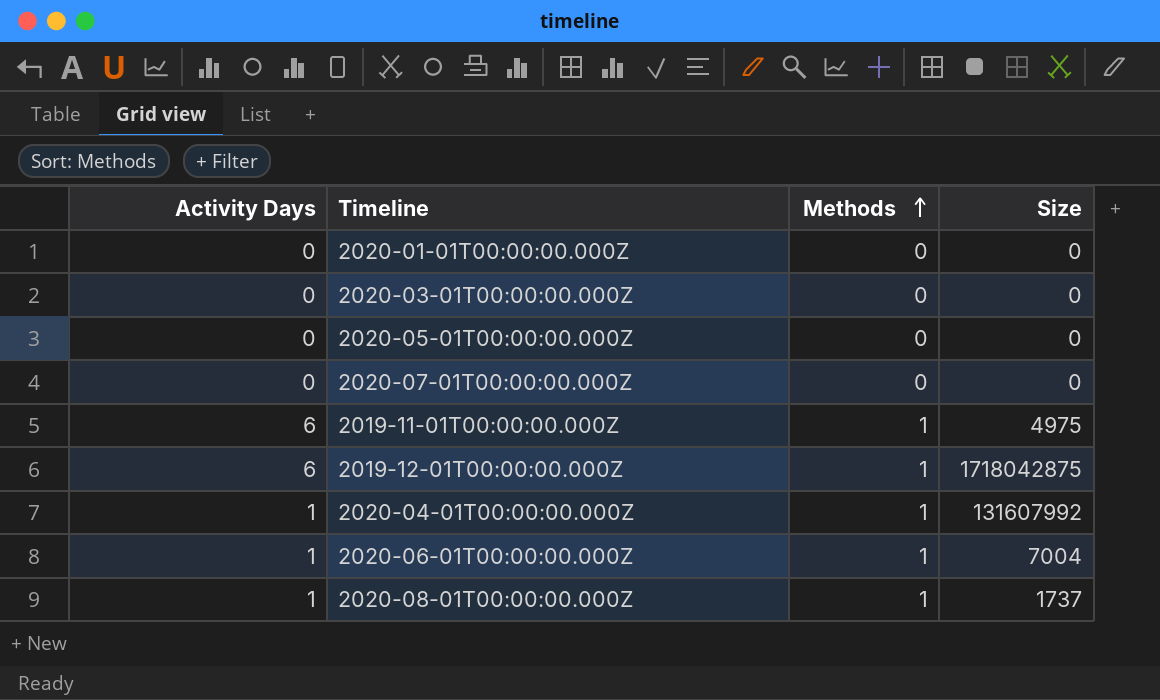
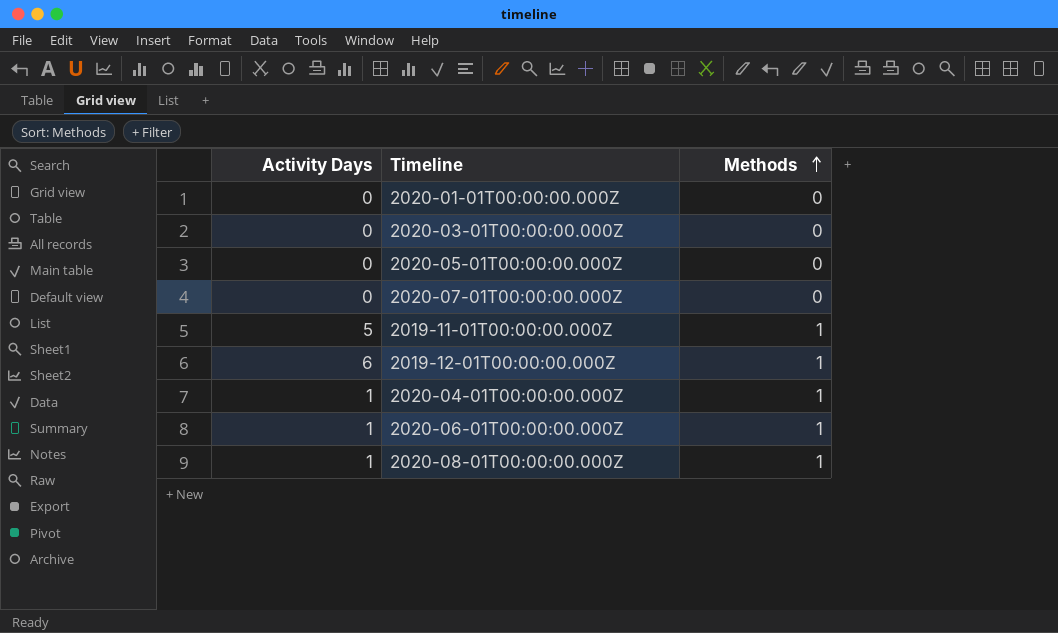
column Size | position: 4 -> none
2019-11-01T00:00:00.000Z | Activity Days: 6 -> 5

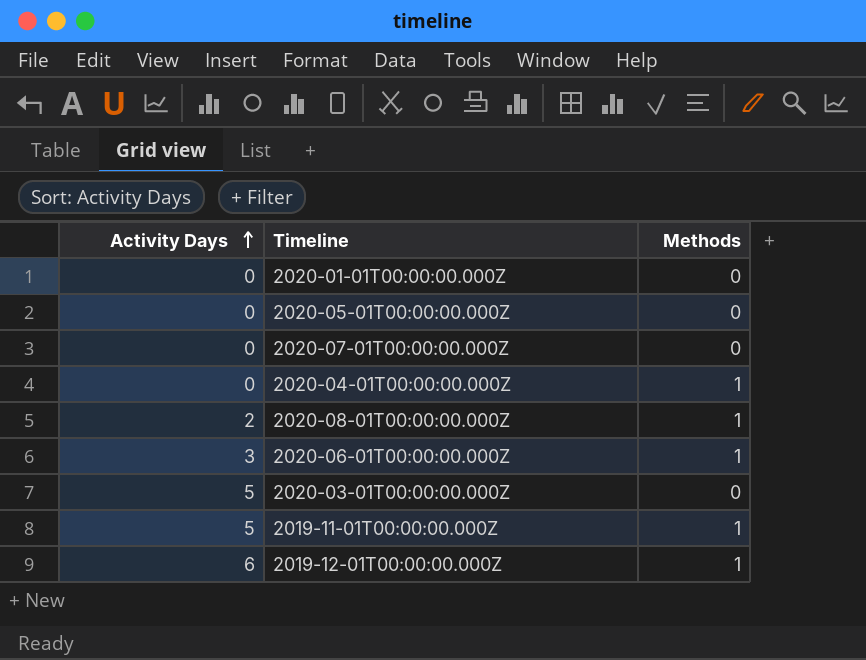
row order: Methods ascending -> Activity Days ascending
2020-04-01T00:00:00.000Z | Activity Days: 1 -> 0
2020-08-01T00:00:00.000Z | Activity Days: 1 -> 2
2020-06-01T00:00:00.000Z | Activity Days: 1 -> 3
2020-03-01T00:00:00.000Z | Activity Days: 0 -> 5

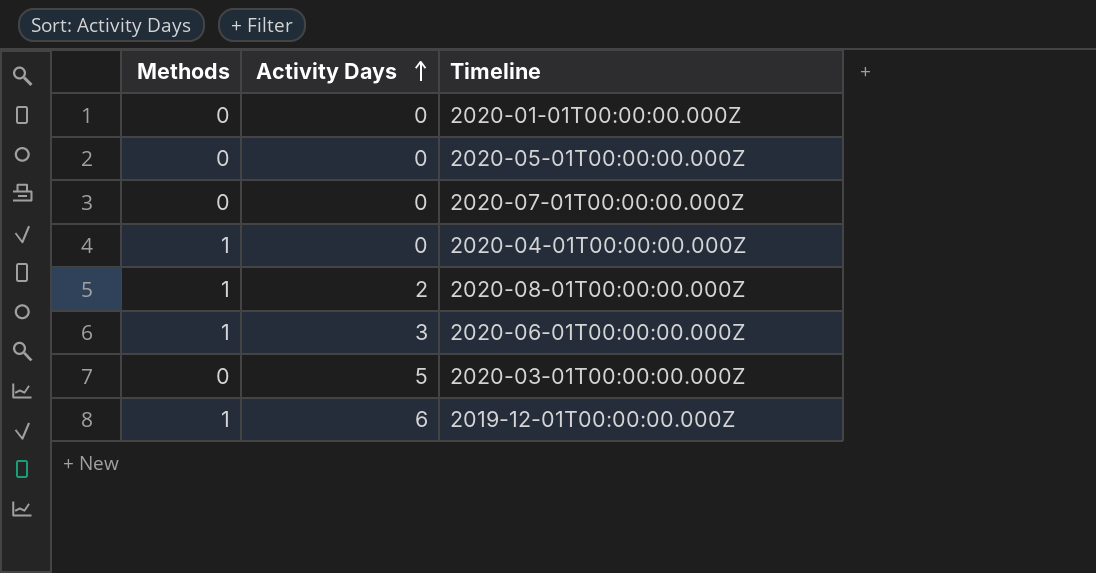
column Methods | position: 3 -> 1
row 2019-11-01T00:00:00.000Z: 5 | 1 -> none

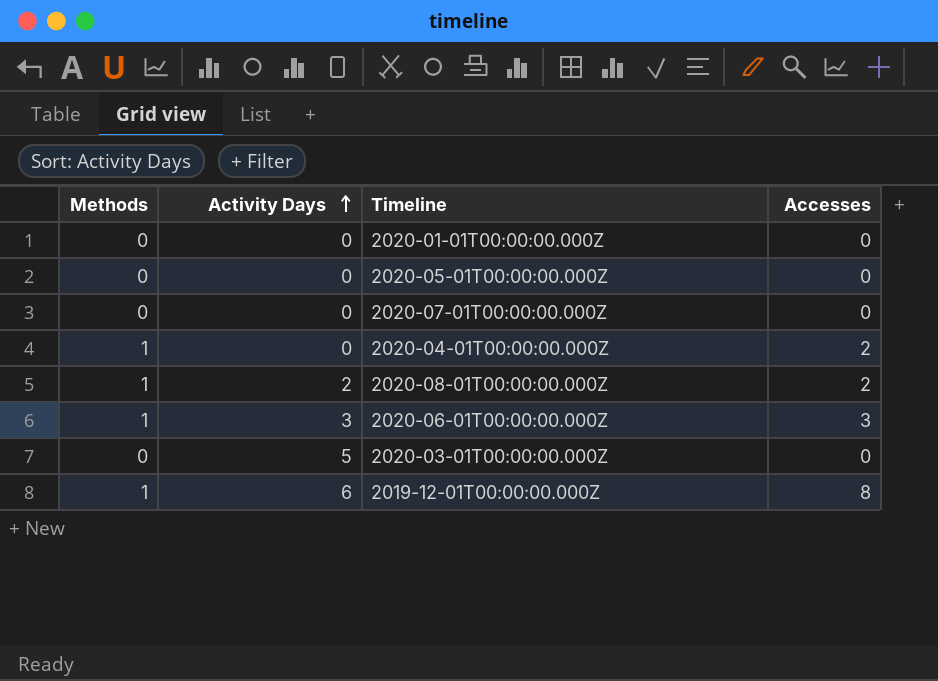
column Accesses | position: none -> 4

